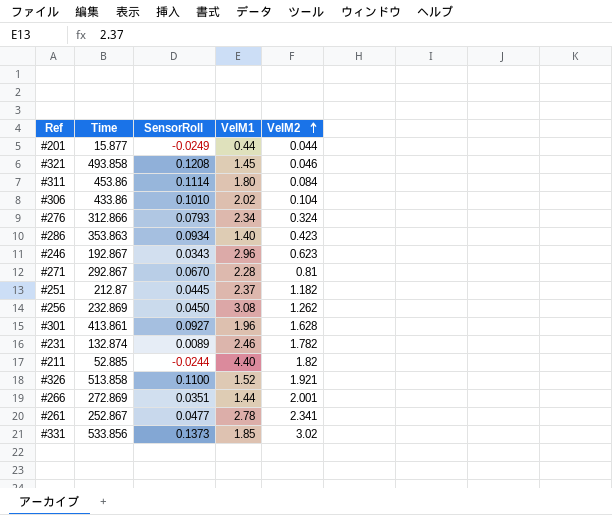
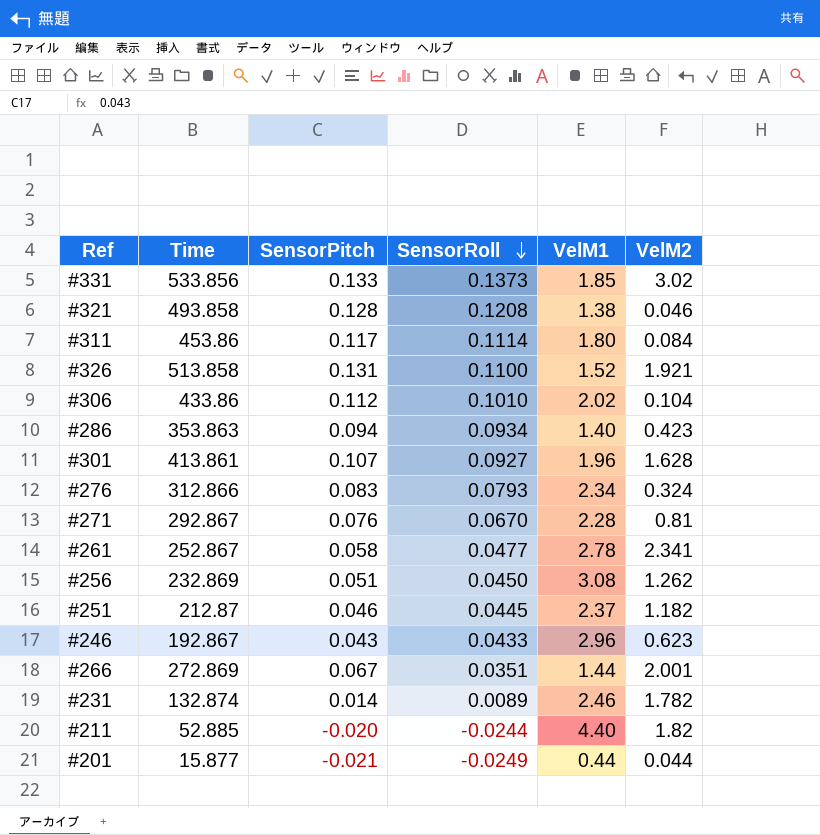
row order: VelM2 ascending -> SensorRoll descending
column SensorPitch | position: none -> 3
#321 | VelM1: 1.45 -> 1.38
#246 | SensorRoll: 0.0343 -> 0.0433

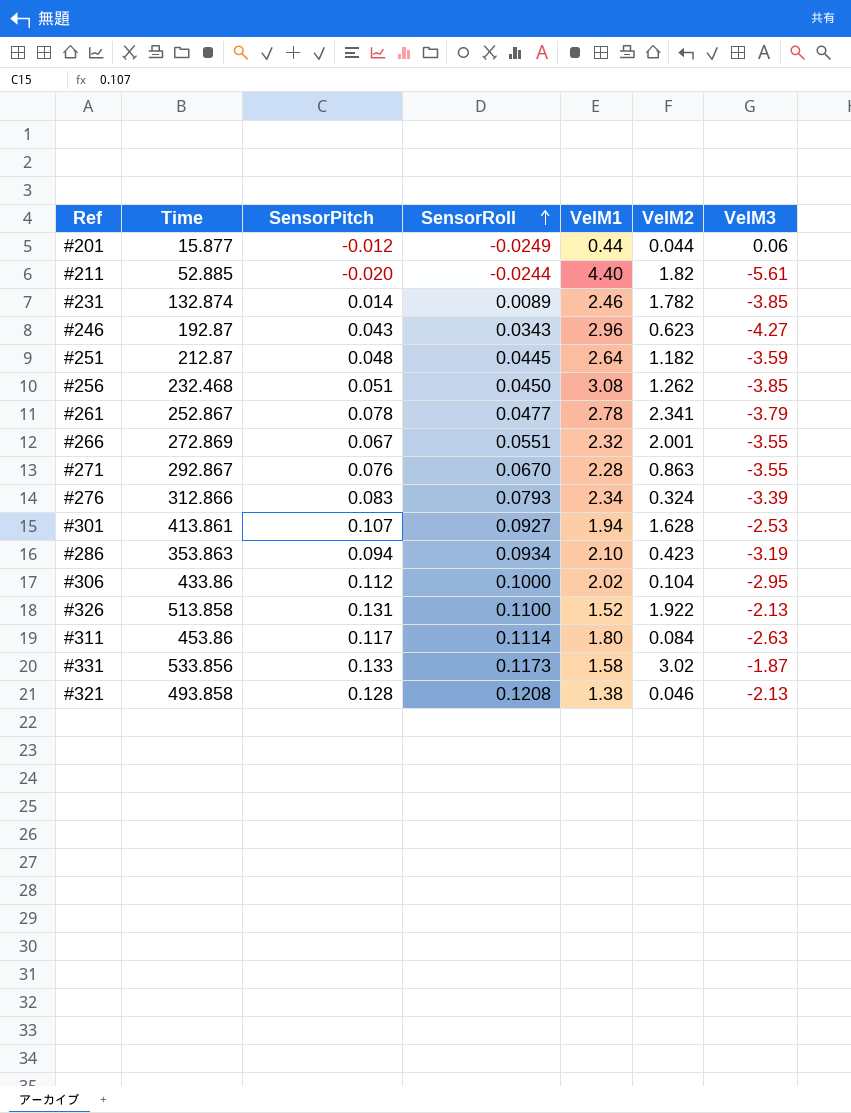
row order: SensorRoll descending -> SensorRoll ascending
column VelM3 | position: none -> 7
#201 | SensorPitch: -0.021 -> -0.012
#246 | Time: 192.867 -> 192.87
#246 | SensorRoll: 0.0433 -> 0.0343
#251 | SensorPitch: 0.046 -> 0.048
#251 | VelM1: 2.37 -> 2.64
#256 | Time: 232.869 -> 232.468
#261 | SensorPitch: 0.058 -> 0.078
#266 | SensorRoll: 0.0351 -> 0.0551
#266 | VelM1: 1.44 -> 2.32
#271 | VelM2: 0.81 -> 0.863
#301 | VelM1: 1.96 -> 1.94
#286 | VelM1: 1.40 -> 2.10
#306 | SensorRoll: 0.1010 -> 0.1000
#326 | VelM2: 1.921 -> 1.922
#331 | SensorRoll: 0.1373 -> 0.1173
#331 | VelM1: 1.85 -> 1.58

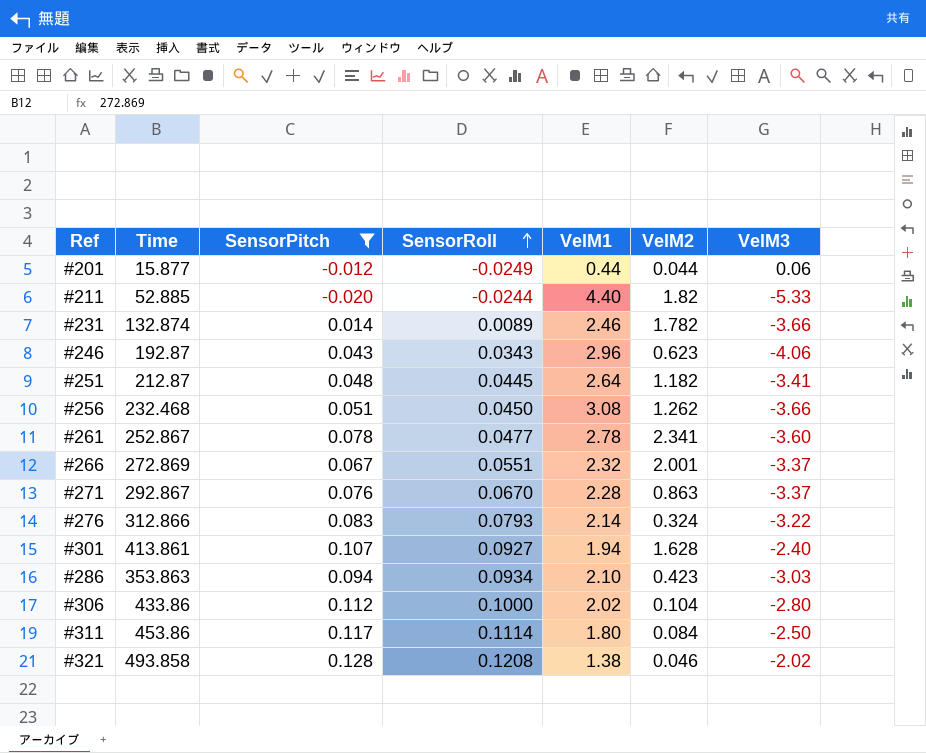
filter: none -> SensorPitch <= 0.128
#211 | VelM3: -5.61 -> -5.33
#231 | VelM3: -3.85 -> -3.66
#246 | VelM3: -4.27 -> -4.06
#251 | VelM3: -3.59 -> -3.41
#256 | VelM3: -3.85 -> -3.66
#261 | VelM3: -3.79 -> -3.60
#266 | VelM3: -3.55 -> -3.37
#271 | VelM3: -3.55 -> -3.37
#276 | VelM1: 2.34 -> 2.14
#276 | VelM3: -3.39 -> -3.22
#301 | VelM3: -2.53 -> -2.40
#286 | VelM3: -3.19 -> -3.03
#306 | VelM3: -2.95 -> -2.80
#311 | VelM3: -2.63 -> -2.50
#321 | VelM3: -2.13 -> -2.02

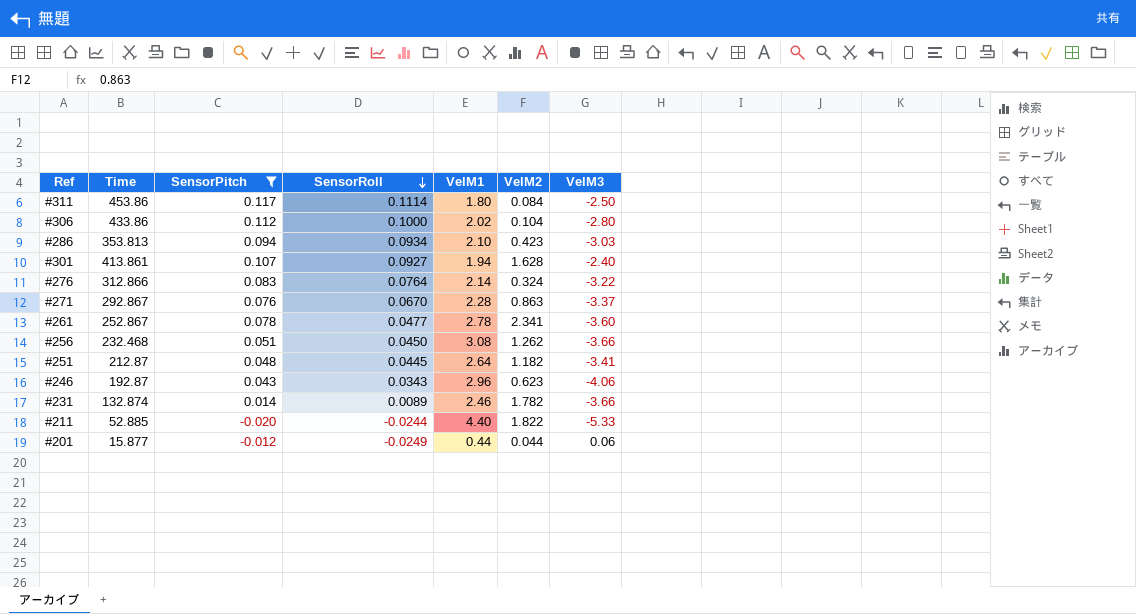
row order: SensorRoll ascending -> SensorRoll descending
row #266: 272.869 | 0.067 | 0.0551 | 2.32 | 2.001 | -3.37 -> none
row #321: 493.858 | 0.128 | 0.1208 | 1.38 | 0.046 | -2.02 -> none
#286 | Time: 353.863 -> 353.813
#276 | SensorRoll: 0.0793 -> 0.0764
#211 | VelM2: 1.82 -> 1.822

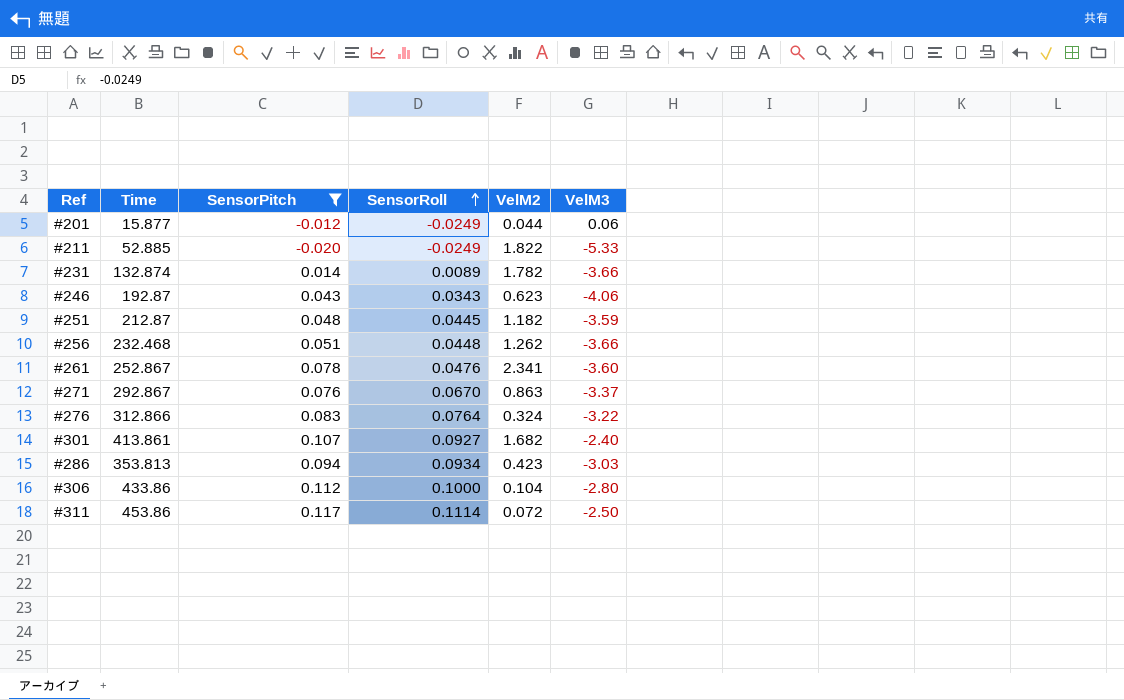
row order: SensorRoll descending -> SensorRoll ascending
column VelM1 | position: 5 -> none
#211 | SensorRoll: -0.0244 -> -0.0249
#251 | VelM3: -3.41 -> -3.59
#256 | SensorRoll: 0.0450 -> 0.0448
#261 | SensorRoll: 0.0477 -> 0.0476
#301 | VelM2: 1.628 -> 1.682
#311 | VelM2: 0.084 -> 0.072

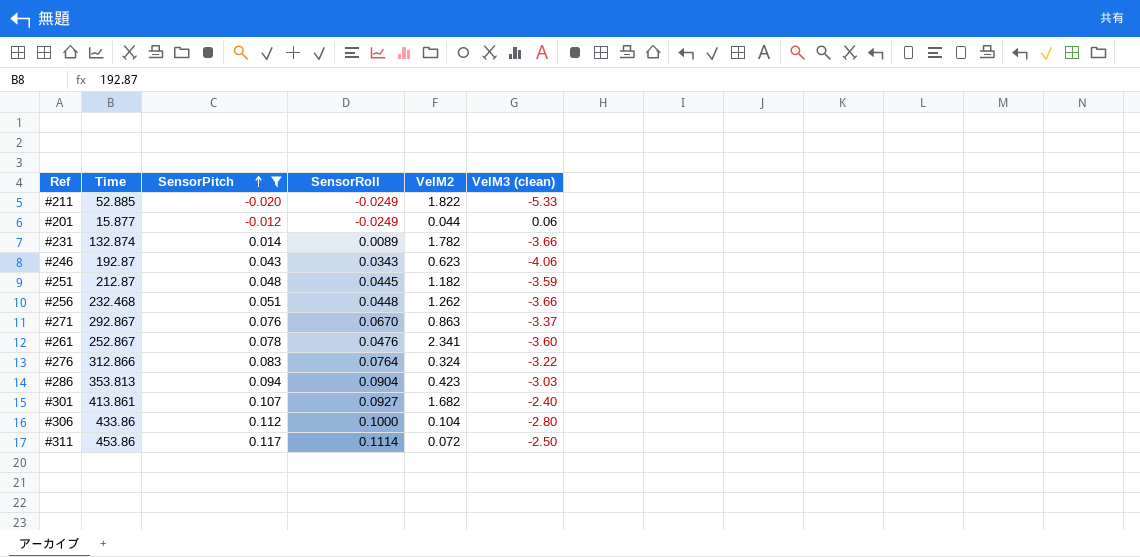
row order: SensorRoll ascending -> SensorPitch ascending
column name: VelM3 -> VelM3 (clean)
#286 | SensorRoll: 0.0934 -> 0.0904

